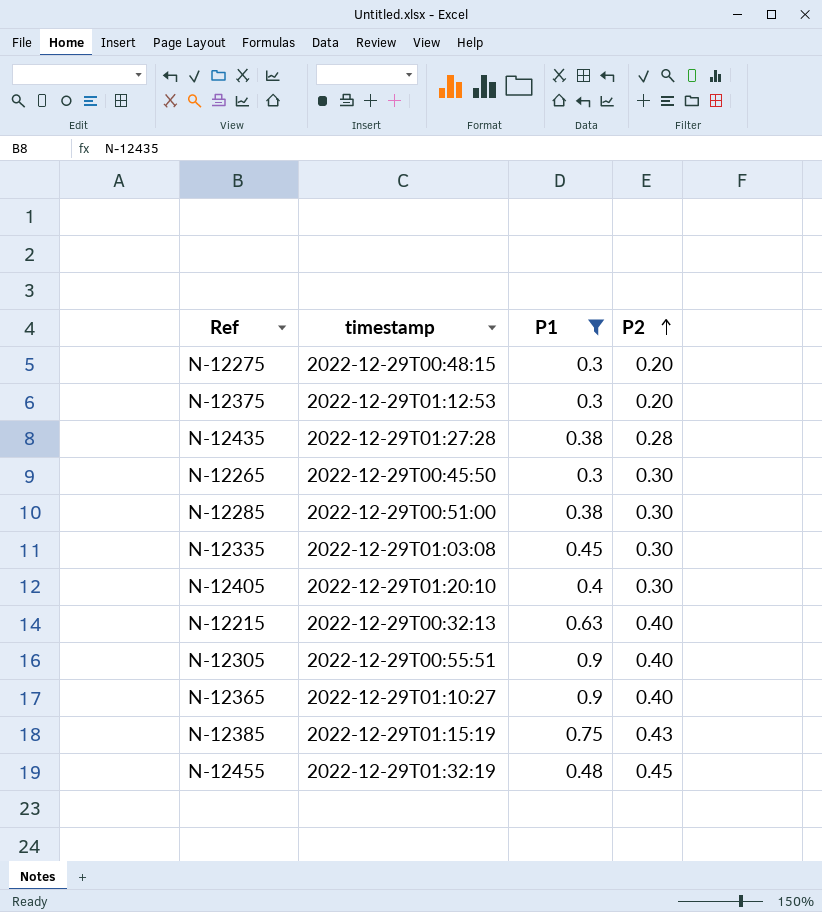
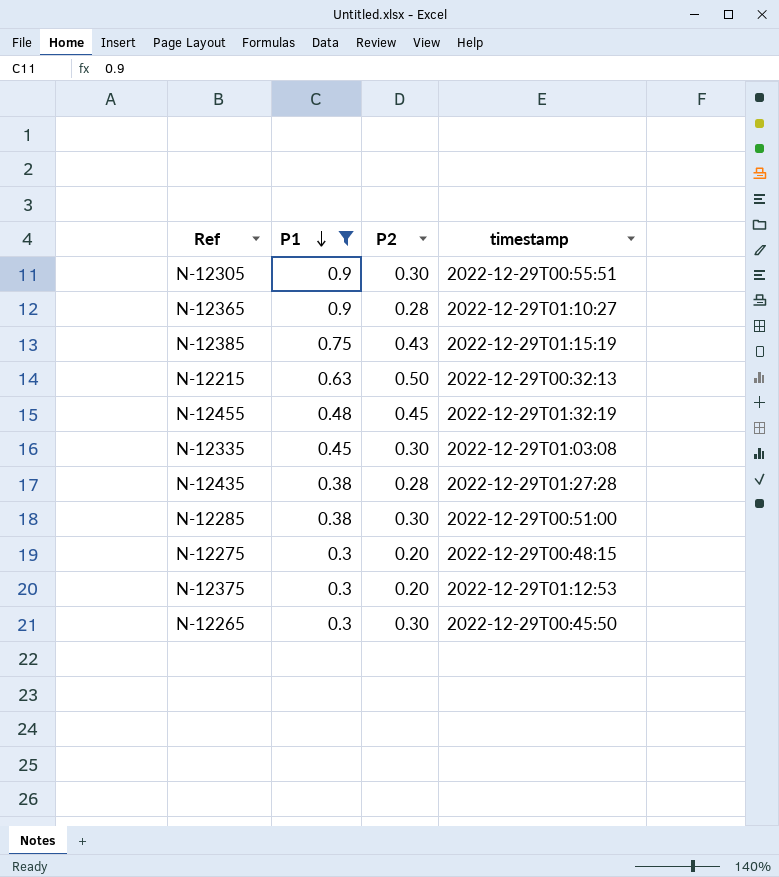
row order: P2 ascending -> P1 descending
column timestamp | position: 2 -> 4
row N-12405: 2022-12-29T01:20:10 | 0.4 | 0.30 -> none
N-12305 | P2: 0.40 -> 0.30
N-12365 | P2: 0.40 -> 0.28
N-12215 | P2: 0.40 -> 0.50

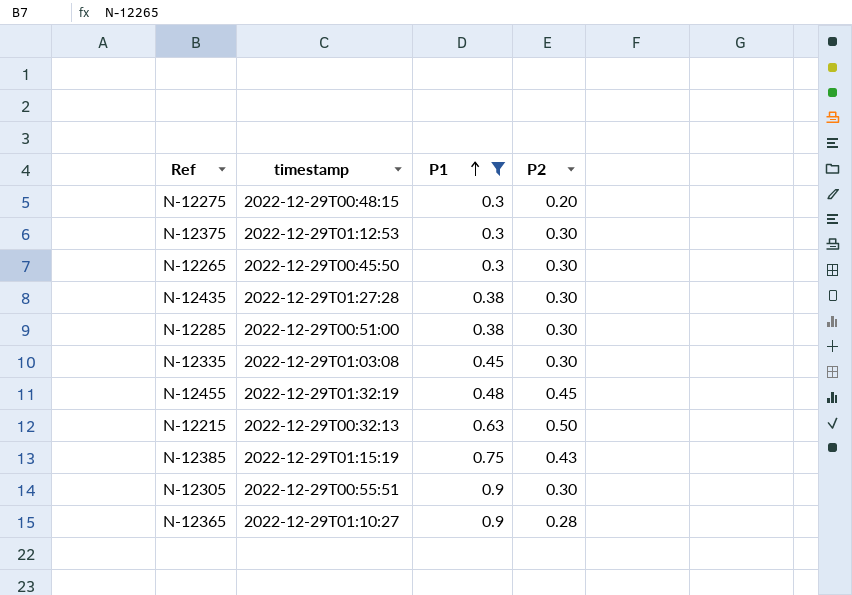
row order: P1 descending -> P1 ascending
column timestamp | position: 4 -> 2
N-12375 | P2: 0.20 -> 0.30
N-12435 | P2: 0.28 -> 0.30

